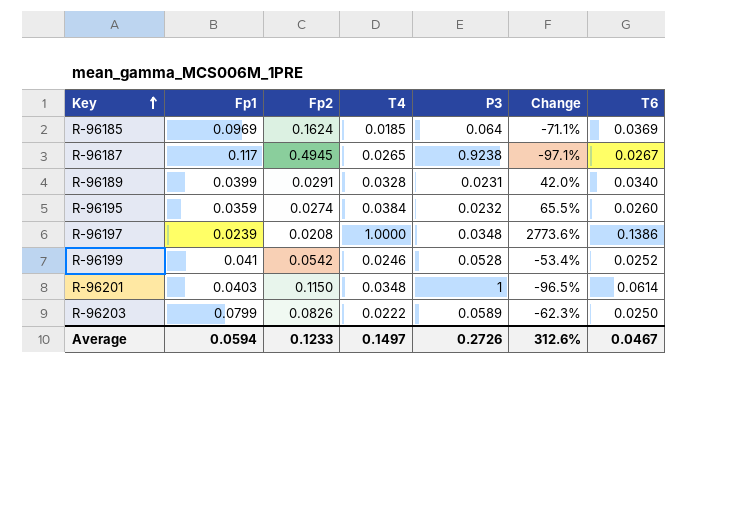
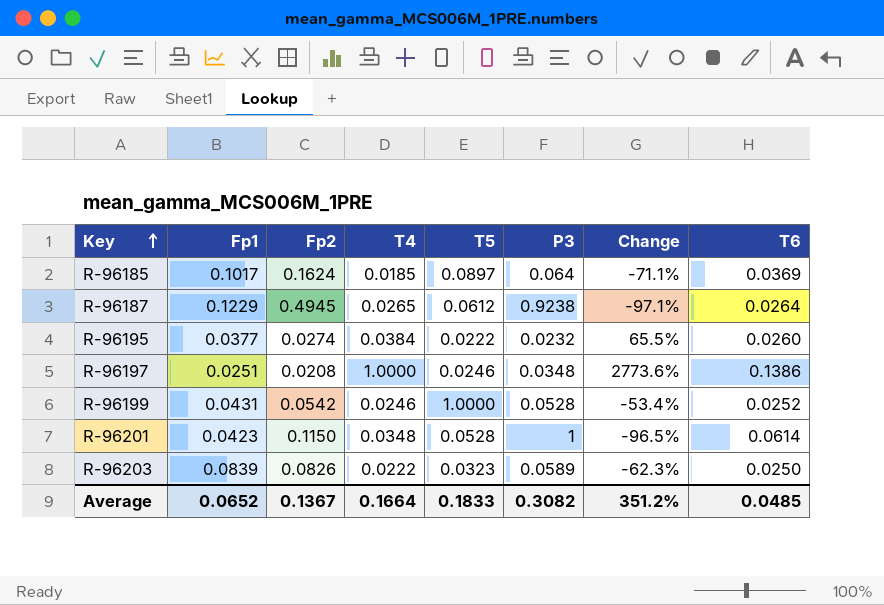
column T5 | position: none -> 5
row R-96189: 0.0399 | 0.0291 | 0.0328 | 0.0231 | 42.0% | 0.0340 -> none
R-96185 | Fp1: 0.0969 -> 0.1017
R-96187 | Fp1: 0.117 -> 0.1229
R-96187 | T6: 0.0267 -> 0.0264
R-96195 | Fp1: 0.0359 -> 0.0377
R-96197 | Fp1: 0.0239 -> 0.0251
R-96199 | Fp1: 0.041 -> 0.0431
R-96201 | Fp1: 0.0403 -> 0.0423
R-96203 | Fp1: 0.0799 -> 0.0839
Average | Fp1: 0.0594 -> 0.0652
Average | Fp2: 0.1233 -> 0.1367
Average | T4: 0.1497 -> 0.1664
Average | P3: 0.2726 -> 0.3082
Average | Change: 312.6% -> 351.2%
Average | T6: 0.0467 -> 0.0485

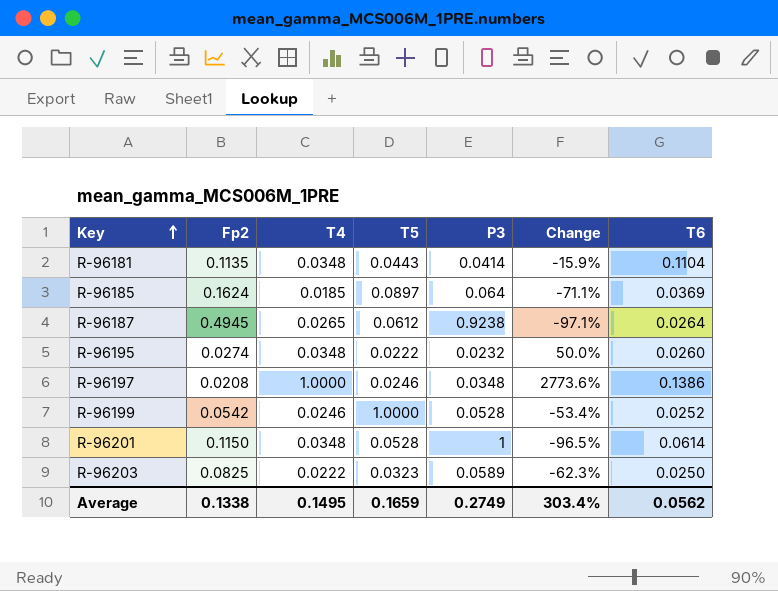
column Fp1 | position: 2 -> none
row R-96181: none -> 0.1135 | 0.0348 | 0.0443 | 0.0414 | -15.9% | 0.1104
R-96195 | T4: 0.0384 -> 0.0348
R-96195 | Change: 65.5% -> 50.0%
R-96203 | Fp2: 0.0826 -> 0.0825
Average | Fp2: 0.1367 -> 0.1338
Average | T4: 0.1664 -> 0.1495
Average | T5: 0.1833 -> 0.1659
Average | P3: 0.3082 -> 0.2749
Average | Change: 351.2% -> 303.4%
Average | T6: 0.0485 -> 0.0562

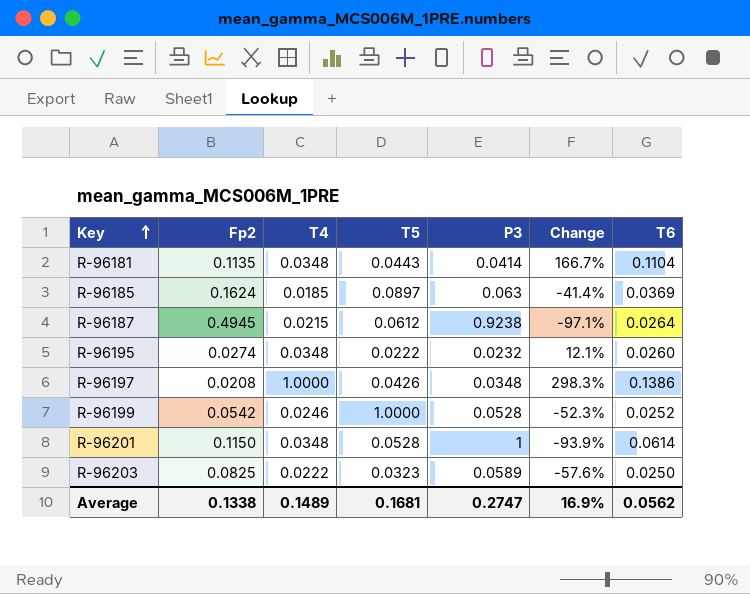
column Change | formula: ([T4] - [P3]) / [P3] -> ([T6] - [P3]) / [P3]
R-96185 | P3: 0.064 -> 0.063
R-96187 | T4: 0.0265 -> 0.0215
R-96197 | T5: 0.0246 -> 0.0426
Average | T4: 0.1495 -> 0.1489
Average | T5: 0.1659 -> 0.1681
Average | P3: 0.2749 -> 0.2747
Average | Change: 303.4% -> 16.9%

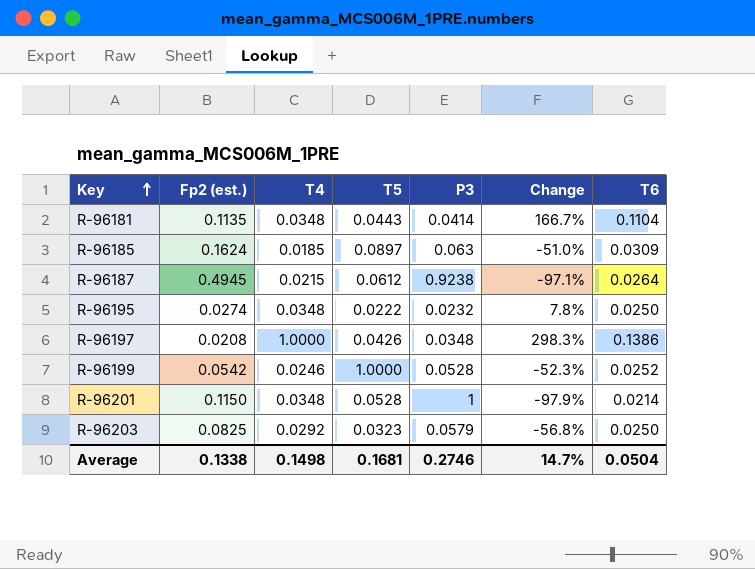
column name: Fp2 -> Fp2 (est.)
R-96185 | Change: -41.4% -> -51.0%
R-96185 | T6: 0.0369 -> 0.0309
R-96195 | Change: 12.1% -> 7.8%
R-96195 | T6: 0.0260 -> 0.0250
R-96201 | Change: -93.9% -> -97.9%
R-96201 | T6: 0.0614 -> 0.0214
R-96203 | T4: 0.0222 -> 0.0292
R-96203 | P3: 0.0589 -> 0.0579
R-96203 | Change: -57.6% -> -56.8%
Average | T4: 0.1489 -> 0.1498
Average | P3: 0.2747 -> 0.2746
Average | Change: 16.9% -> 14.7%
Average | T6: 0.0562 -> 0.0504

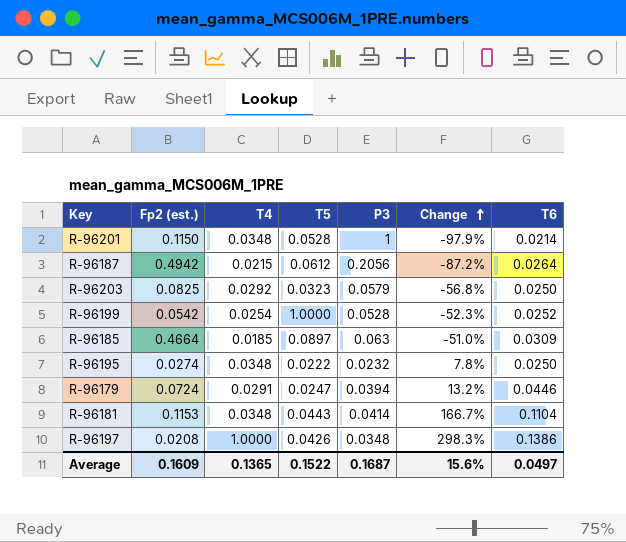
row order: Key ascending -> Change ascending
R-96187 | Fp2 (est.): 0.4945 -> 0.4942
R-96187 | P3: 0.9238 -> 0.2056
R-96187 | Change: -97.1% -> -87.2%
R-96199 | T4: 0.0246 -> 0.0254
R-96185 | Fp2 (est.): 0.1624 -> 0.4664
row R-96179: none -> 0.0724 | 0.0291 | 0.0247 | 0.0394 | 13.2% | 0.0446
R-96181 | Fp2 (est.): 0.1135 -> 0.1153
Average | Fp2 (est.): 0.1338 -> 0.1609
Average | T4: 0.1498 -> 0.1365
Average | T5: 0.1681 -> 0.1522
Average | P3: 0.2746 -> 0.1687
Average | Change: 14.7% -> 15.6%
Average | T6: 0.0504 -> 0.0497

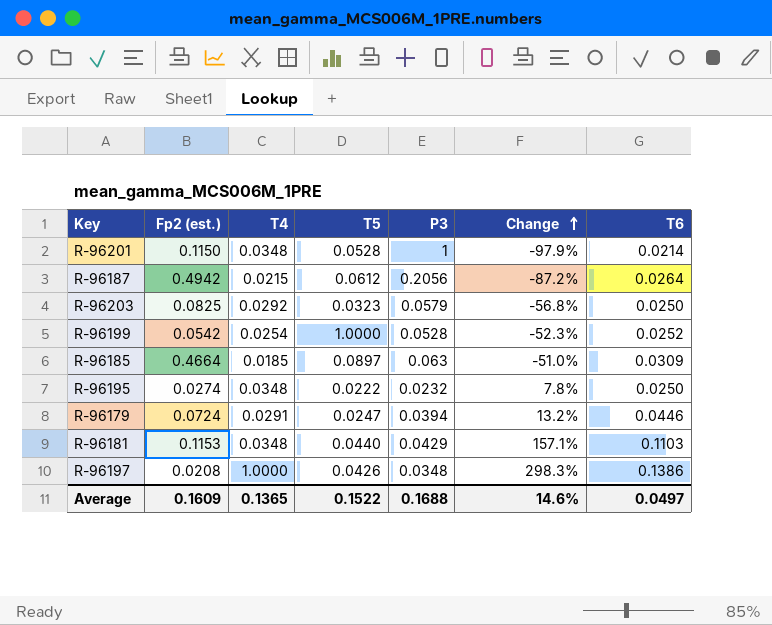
R-96181 | T5: 0.0443 -> 0.0440
R-96181 | P3: 0.0414 -> 0.0429
R-96181 | Change: 166.7% -> 157.1%
R-96181 | T6: 0.1104 -> 0.1103
Average | P3: 0.1687 -> 0.1688
Average | Change: 15.6% -> 14.6%

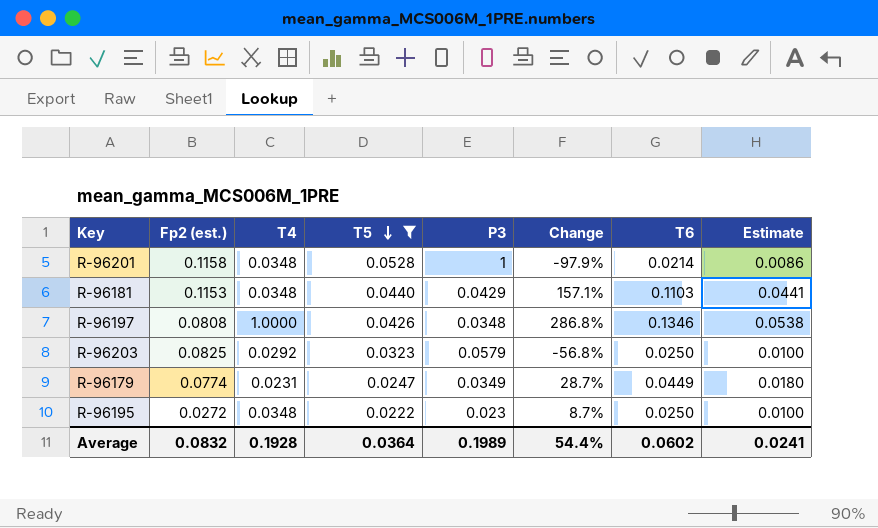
filter: none -> T5 <= 0.0528
row order: Change ascending -> T5 descending
column Estimate | formula: none -> [T6] * 0.4
R-96201 | Fp2 (est.): 0.1150 -> 0.1158
R-96197 | Fp2 (est.): 0.0208 -> 0.0808
R-96197 | Change: 298.3% -> 286.8%
R-96197 | T6: 0.1386 -> 0.1346
R-96179 | Fp2 (est.): 0.0724 -> 0.0774
R-96179 | T4: 0.0291 -> 0.0231
R-96179 | P3: 0.0394 -> 0.0349
R-96179 | Change: 13.2% -> 28.7%
R-96179 | T6: 0.0446 -> 0.0449
R-96195 | Fp2 (est.): 0.0274 -> 0.0272
R-96195 | P3: 0.0232 -> 0.023
R-96195 | Change: 7.8% -> 8.7%
Average | Fp2 (est.): 0.1609 -> 0.0832
Average | T4: 0.1365 -> 0.1928
Average | T5: 0.1522 -> 0.0364
Average | P3: 0.1688 -> 0.1989
Average | Change: 14.6% -> 54.4%
Average | T6: 0.0497 -> 0.0602

